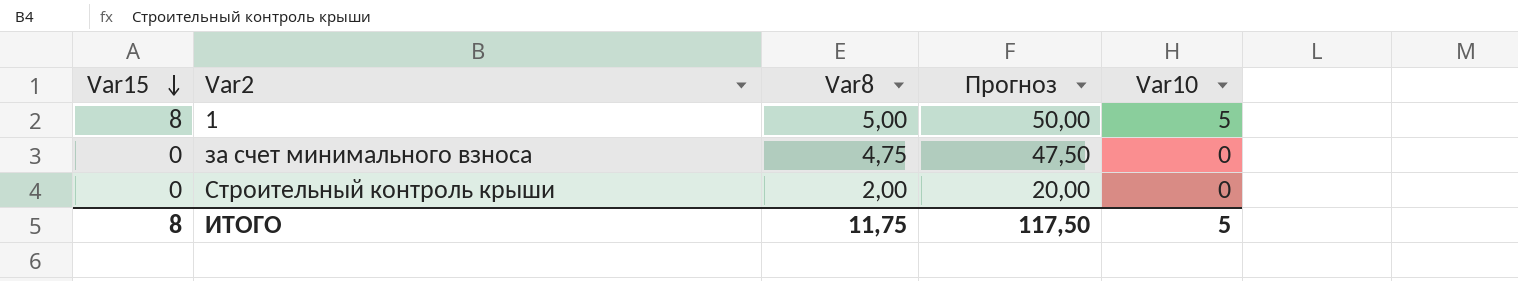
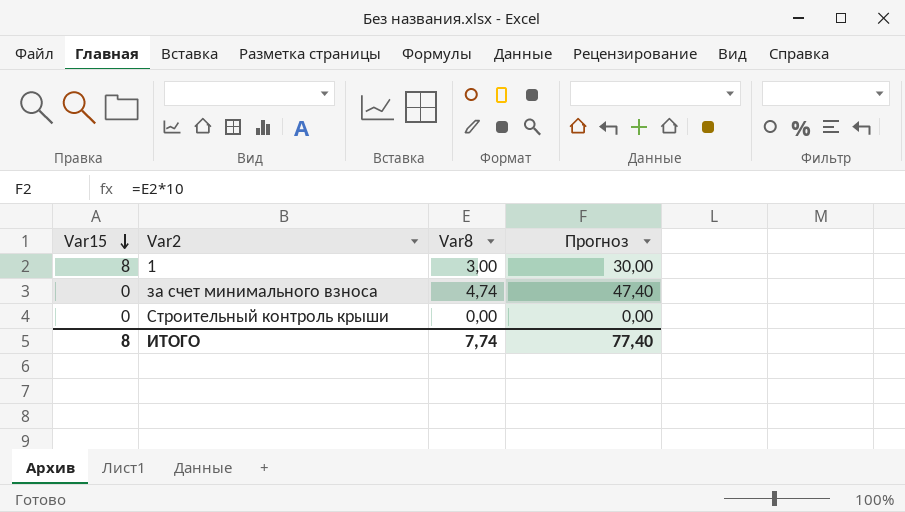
column Var10 | position: 5 -> none
1 | Var8: 5,00 -> 3,00
1 | Прогноз: 50,00 -> 30,00
за счет минимального взноса | Var8: 4,75 -> 4,74
за счет минимального взноса | Прогноз: 47,50 -> 47,40
Строительный контроль крыши | Var8: 2,00 -> 0,00
Строительный контроль крыши | Прогноз: 20,00 -> 0,00
ИТОГО | Var8: 11,75 -> 7,74
ИТОГО | Прогноз: 117,50 -> 77,40

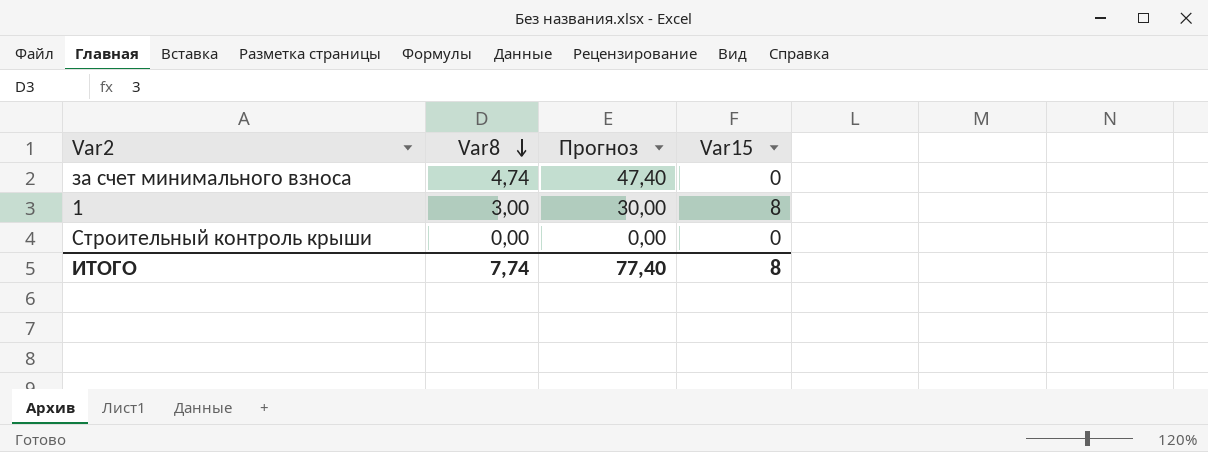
row order: Var15 descending -> Var8 descending
column Var15 | position: 1 -> 4

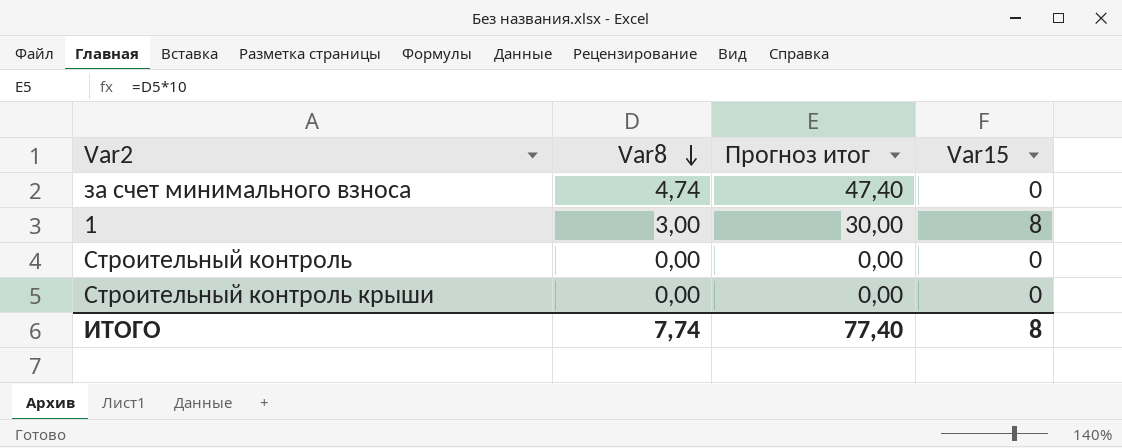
column name: Прогноз -> Прогноз итог
row Строительный контроль: none -> 0,00 | 0,00 | 0

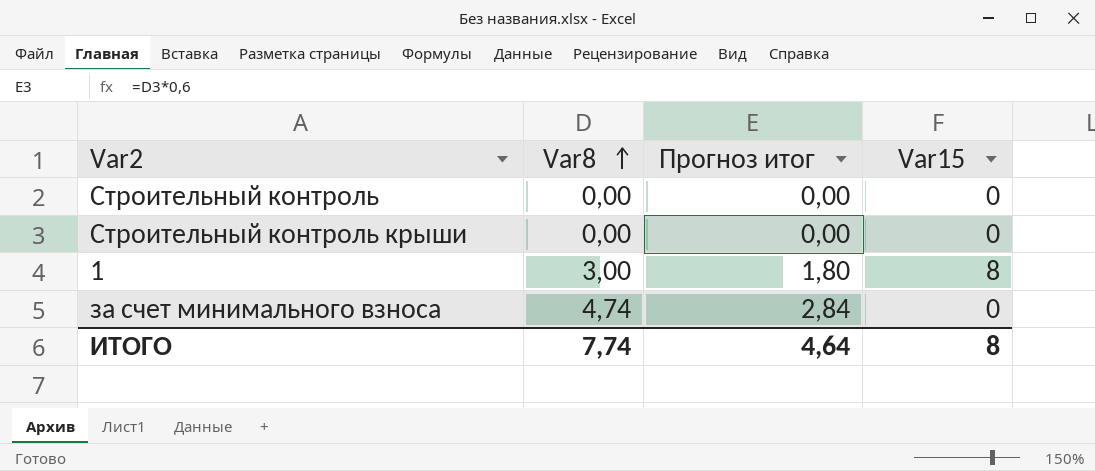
row order: Var8 descending -> Var8 ascending
column Прогноз итог | formula: [Var8] * 10 -> [Var8] * 0,6
ИТОГО | Прогноз итог: 77,40 -> 4,64

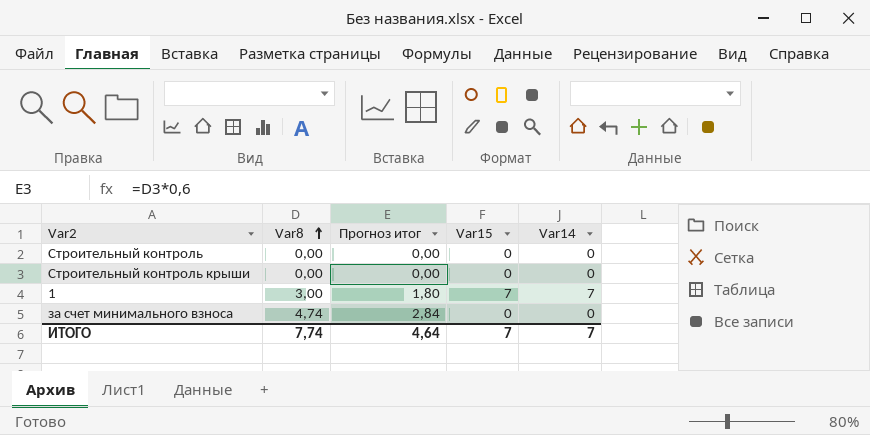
column Var14 | position: none -> 5
1 | Var15: 8 -> 7
ИТОГО | Var15: 8 -> 7

